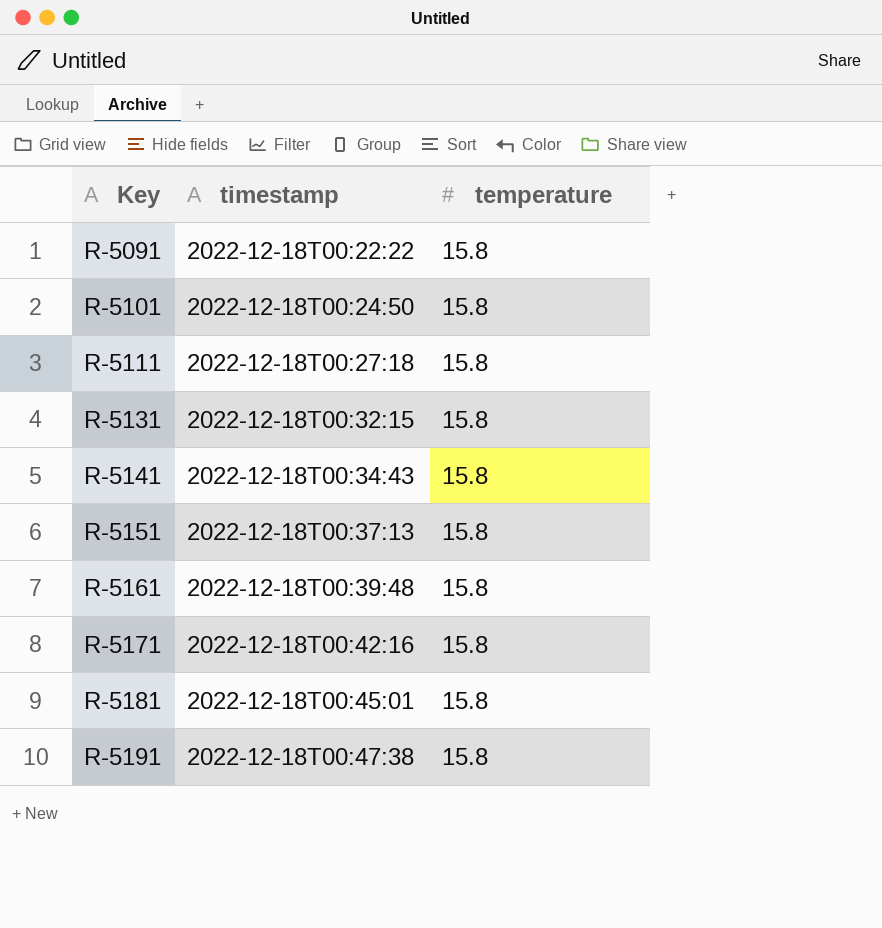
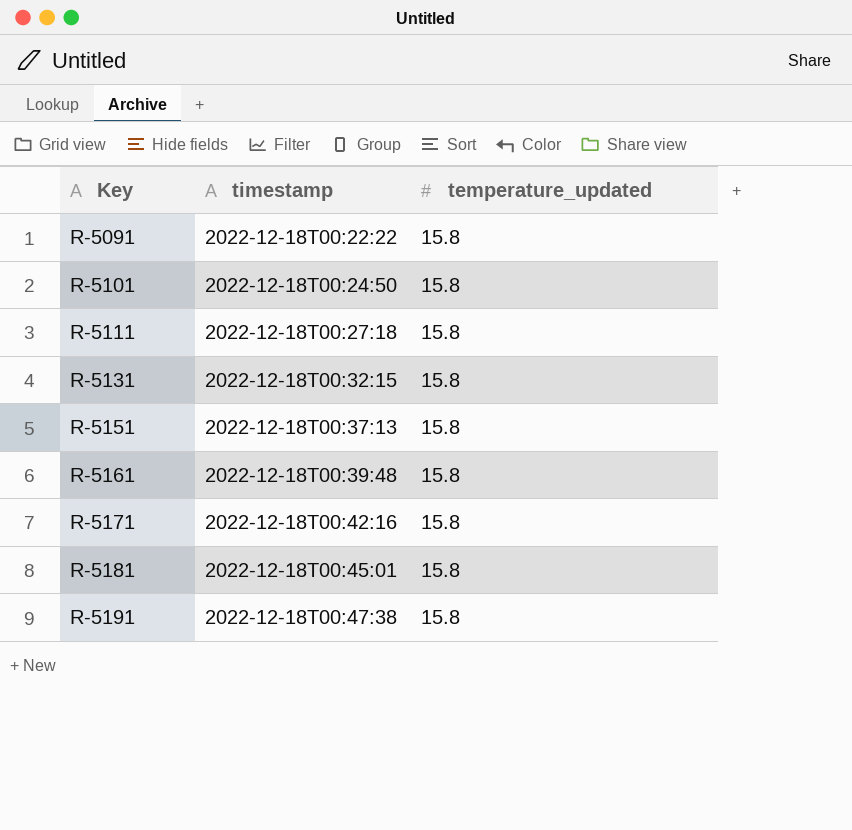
column name: temperature -> temperature_updated
row R-5141: 2022-12-18T00:34:43 | 15.8 -> none

